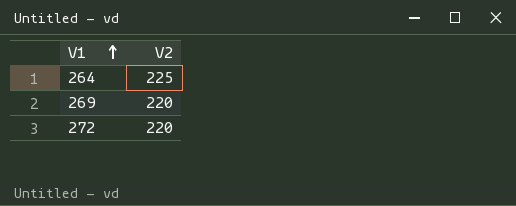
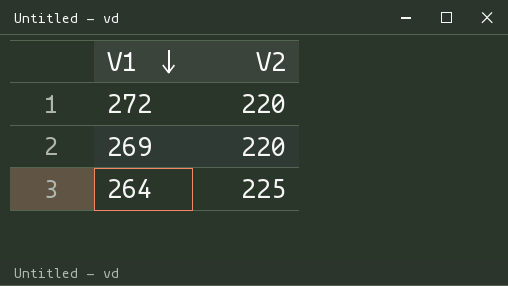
row order: V1 ascending -> V1 descending

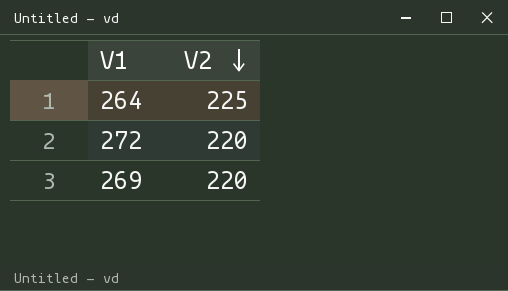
row order: V1 descending -> V2 descending

